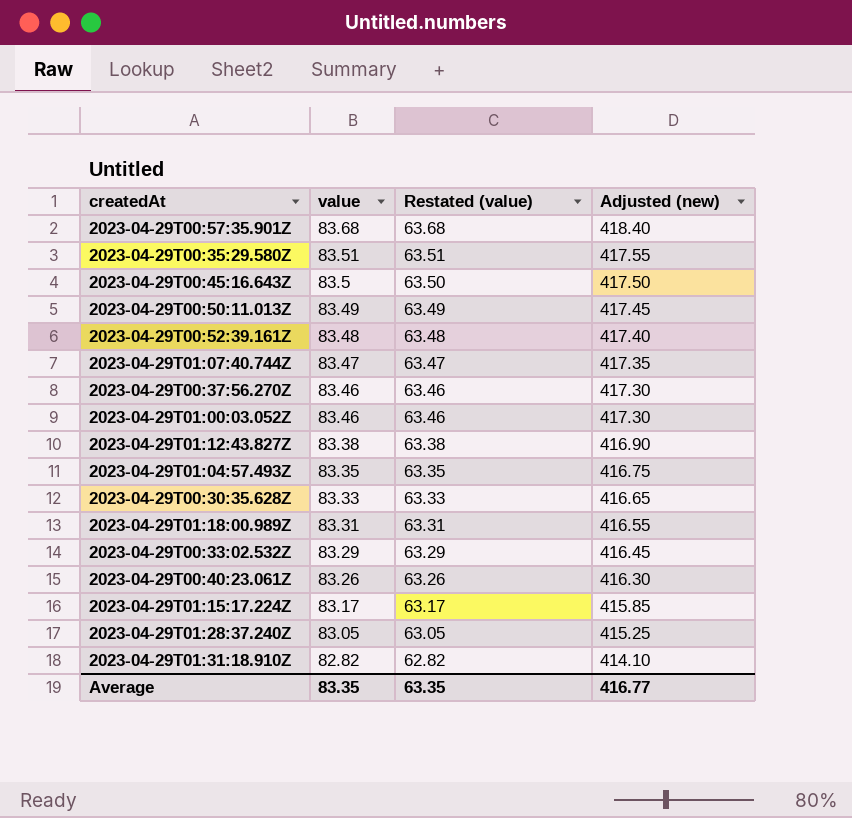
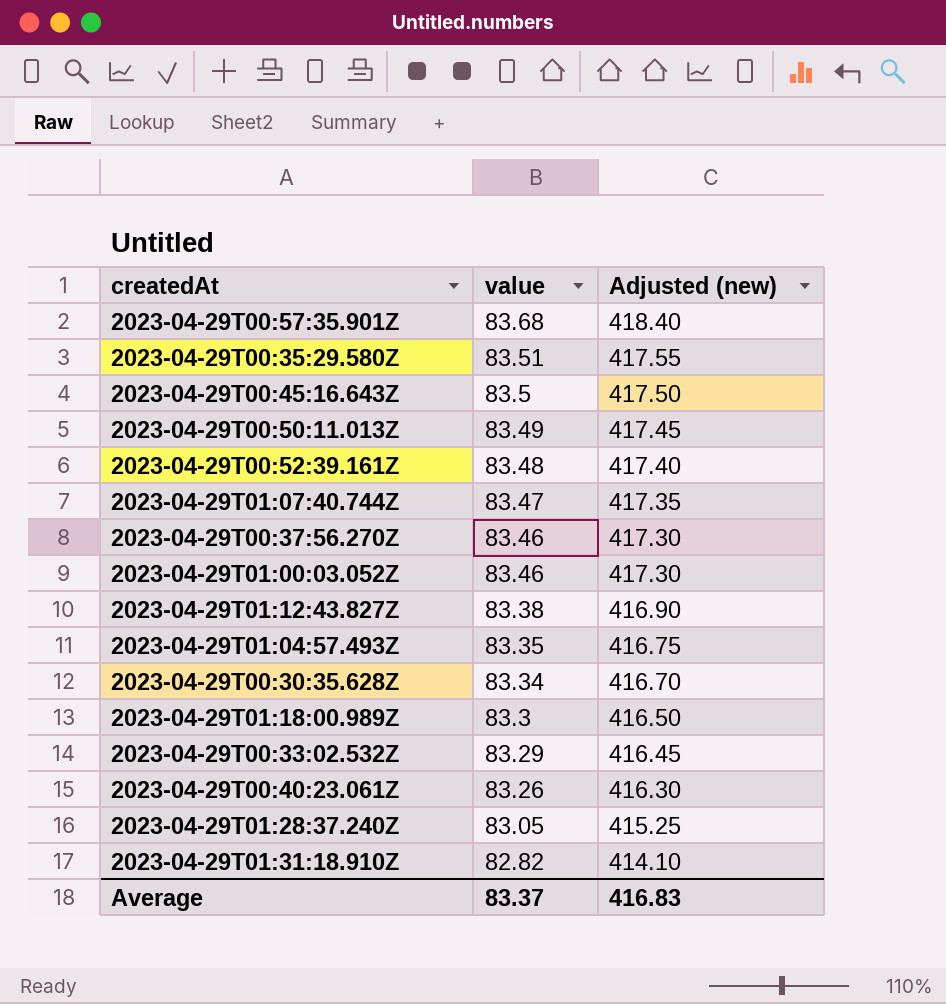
column Restated (value) | formula: [value] - 20 -> none
row 2023-04-29T01:15:17.224Z: 83.17 | 63.17 | 415.85 -> none
2023-04-29T00:30:35.628Z | value: 83.33 -> 83.34
2023-04-29T00:30:35.628Z | Adjusted (new): 416.65 -> 416.70
2023-04-29T01:18:00.989Z | value: 83.31 -> 83.3
2023-04-29T01:18:00.989Z | Adjusted (new): 416.55 -> 416.50
Average | value: 83.35 -> 83.37
Average | Adjusted (new): 416.77 -> 416.83

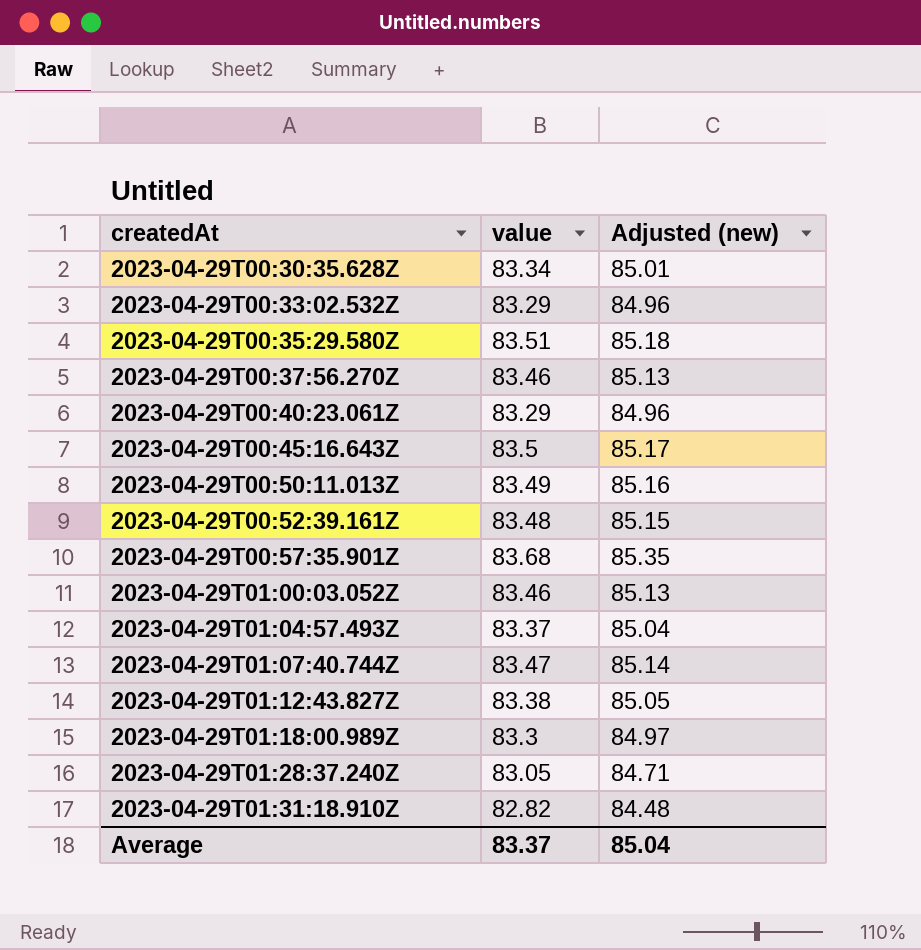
row order: value descending -> createdAt ascending
column Adjusted (new) | formula: [value] * 5 -> [value] * 1.02
2023-04-29T00:40:23.061Z | value: 83.26 -> 83.29
2023-04-29T01:04:57.493Z | value: 83.35 -> 83.37
Average | Adjusted (new): 416.83 -> 85.04

